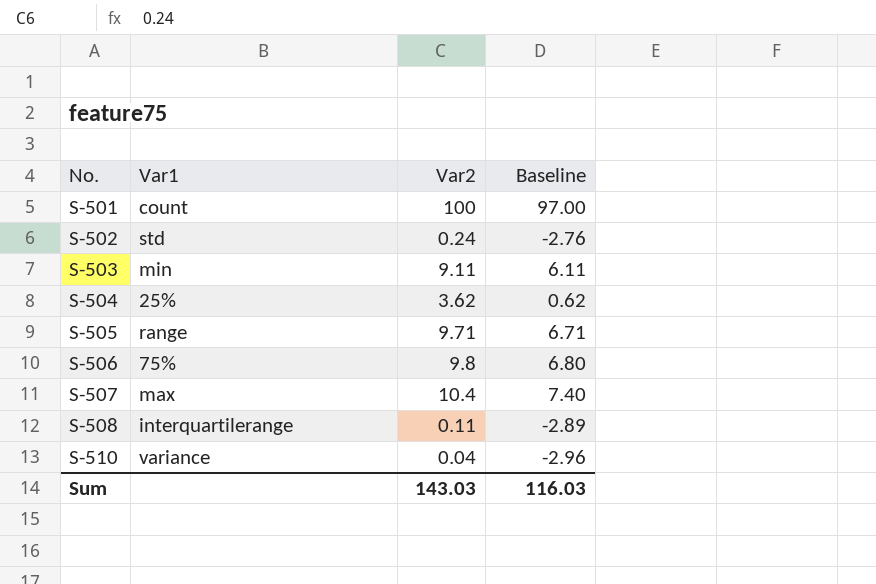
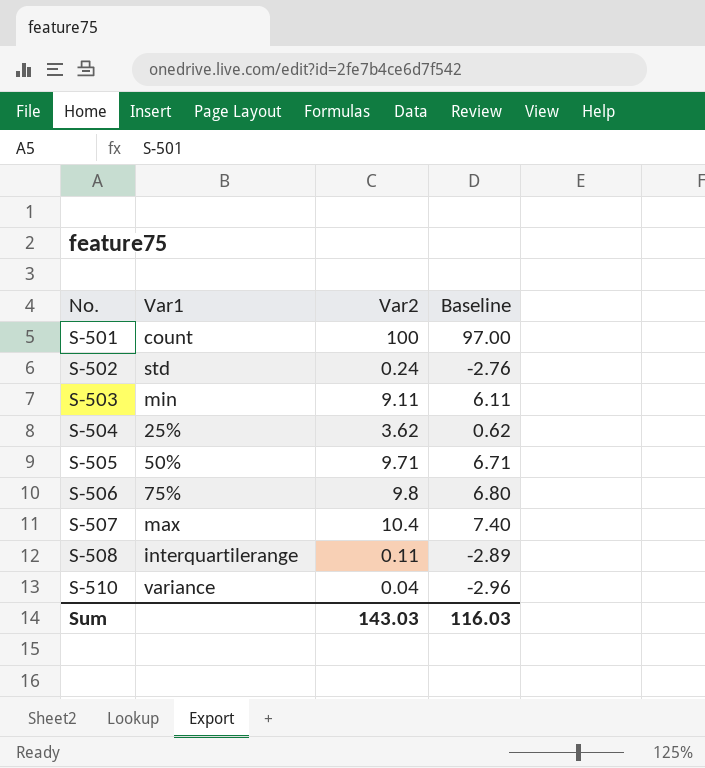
S-505 | Var1: range -> 50%

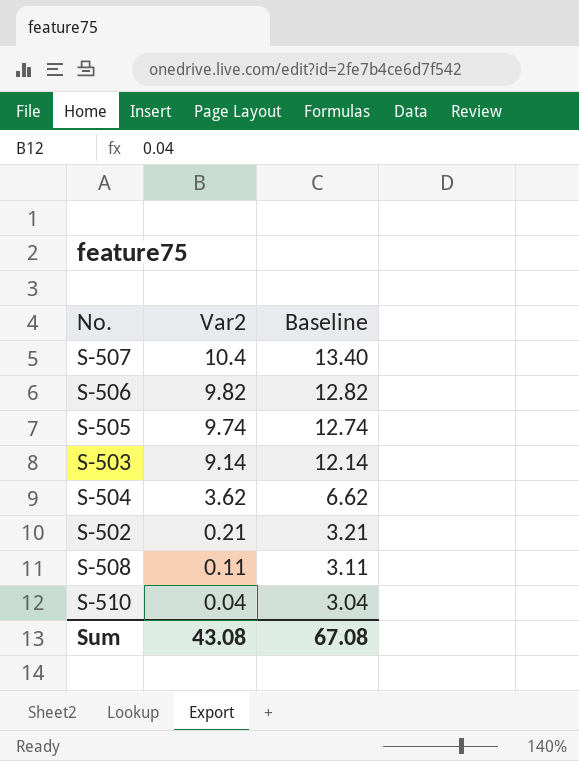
row order: No. ascending -> Var2 descending
column Var1 | position: 2 -> none
column Baseline | formula: [Var2] - 3 -> [Var2] + 3
row S-501: count | 100 | 97.00 -> none
S-506 | Var2: 9.8 -> 9.82
S-505 | Var2: 9.71 -> 9.74
S-503 | Var2: 9.11 -> 9.14
S-502 | Var2: 0.24 -> 0.21
Sum | Var2: 143.03 -> 43.08
Sum | Baseline: 116.03 -> 67.08

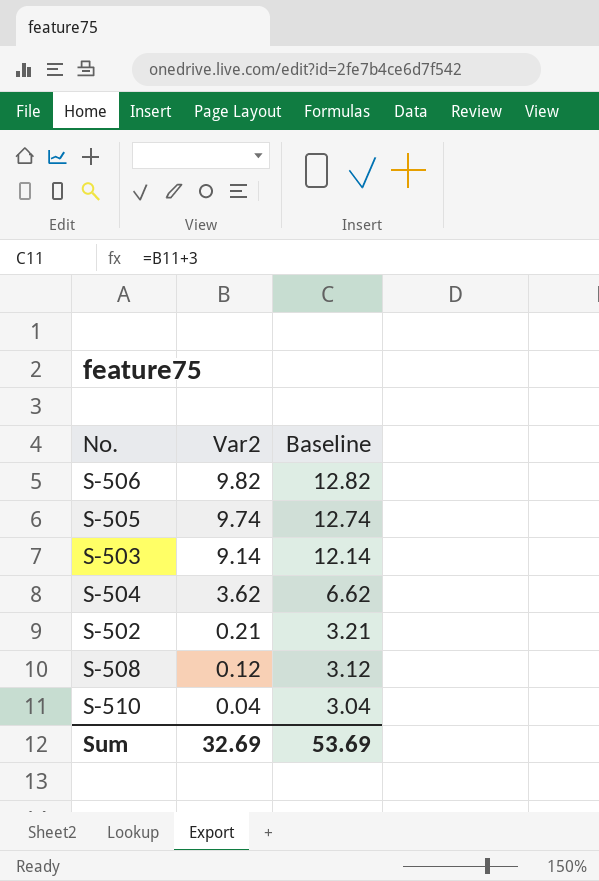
row S-507: 10.4 | 13.40 -> none
S-508 | Var2: 0.11 -> 0.12
S-508 | Baseline: 3.11 -> 3.12
Sum | Var2: 43.08 -> 32.69
Sum | Baseline: 67.08 -> 53.69

